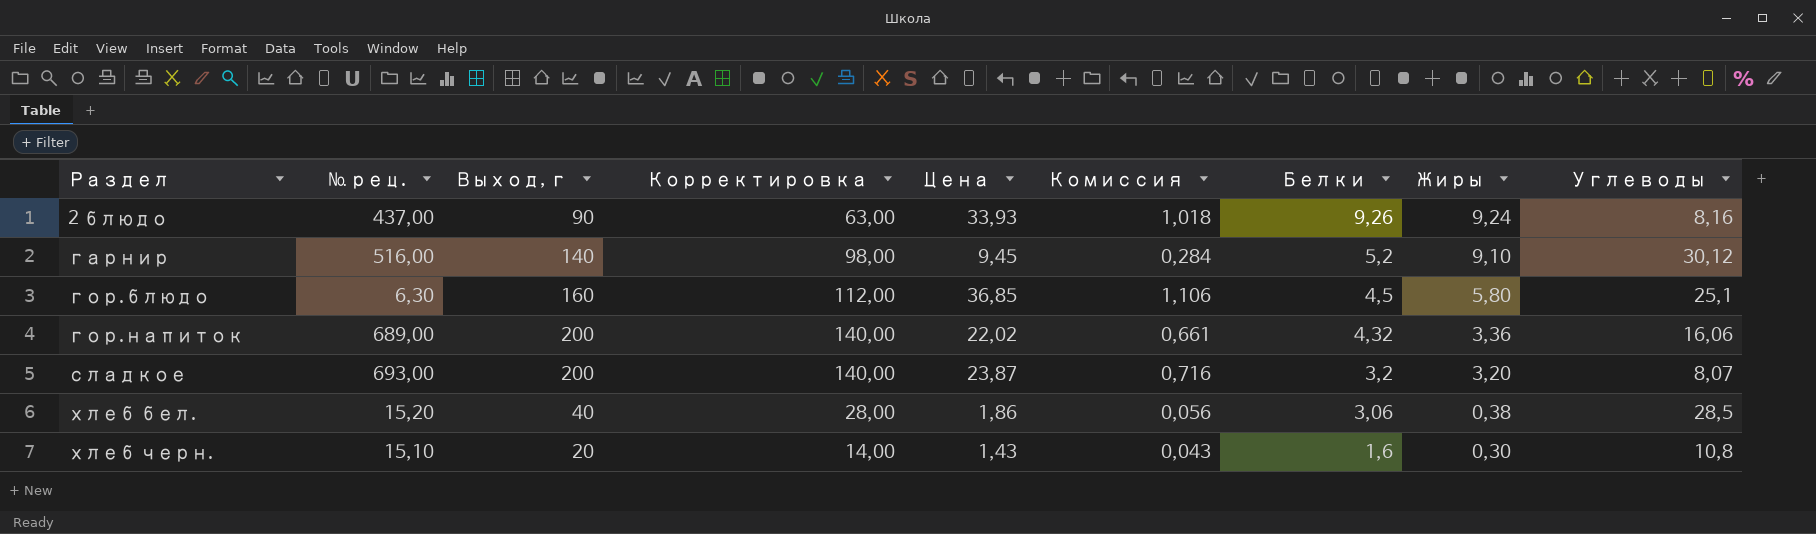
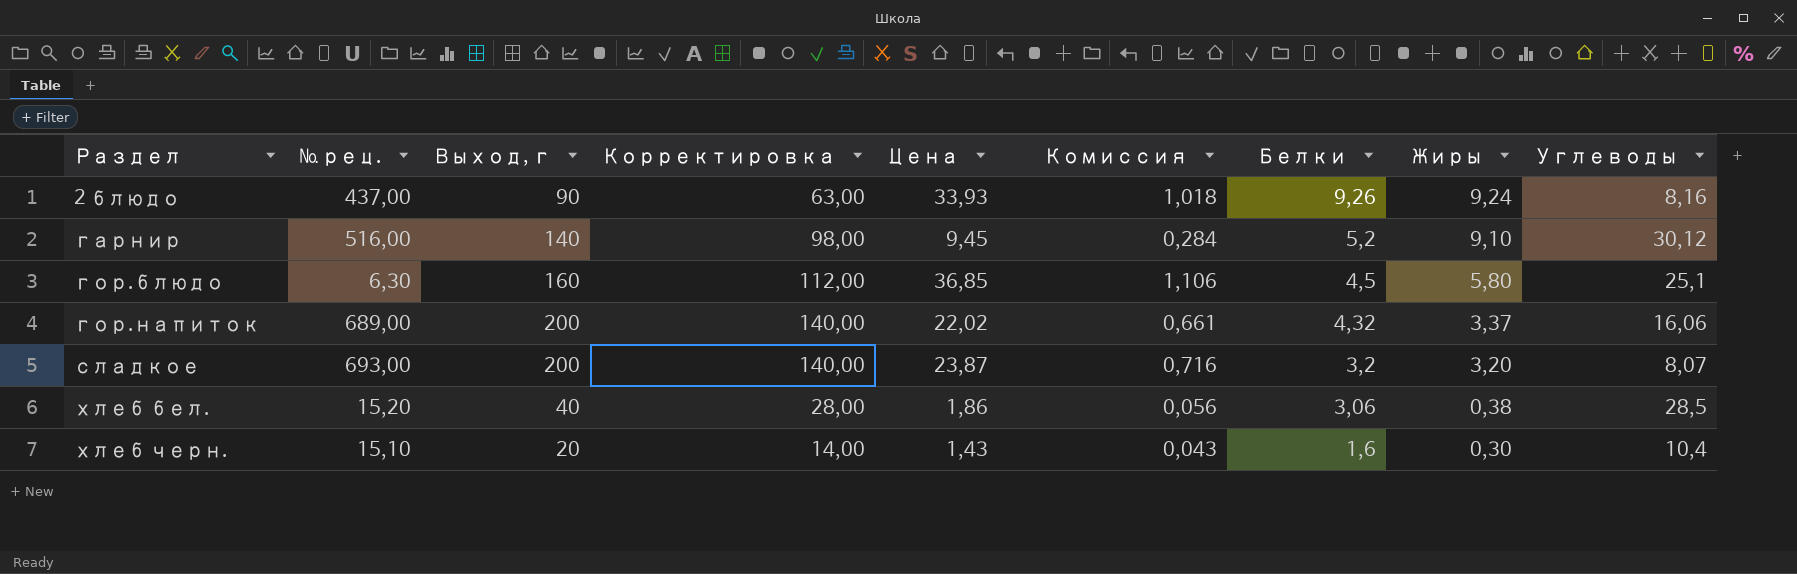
гор.напиток | Жиры: 3,36 -> 3,37
хлеб черн. | Углеводы: 10,8 -> 10,4

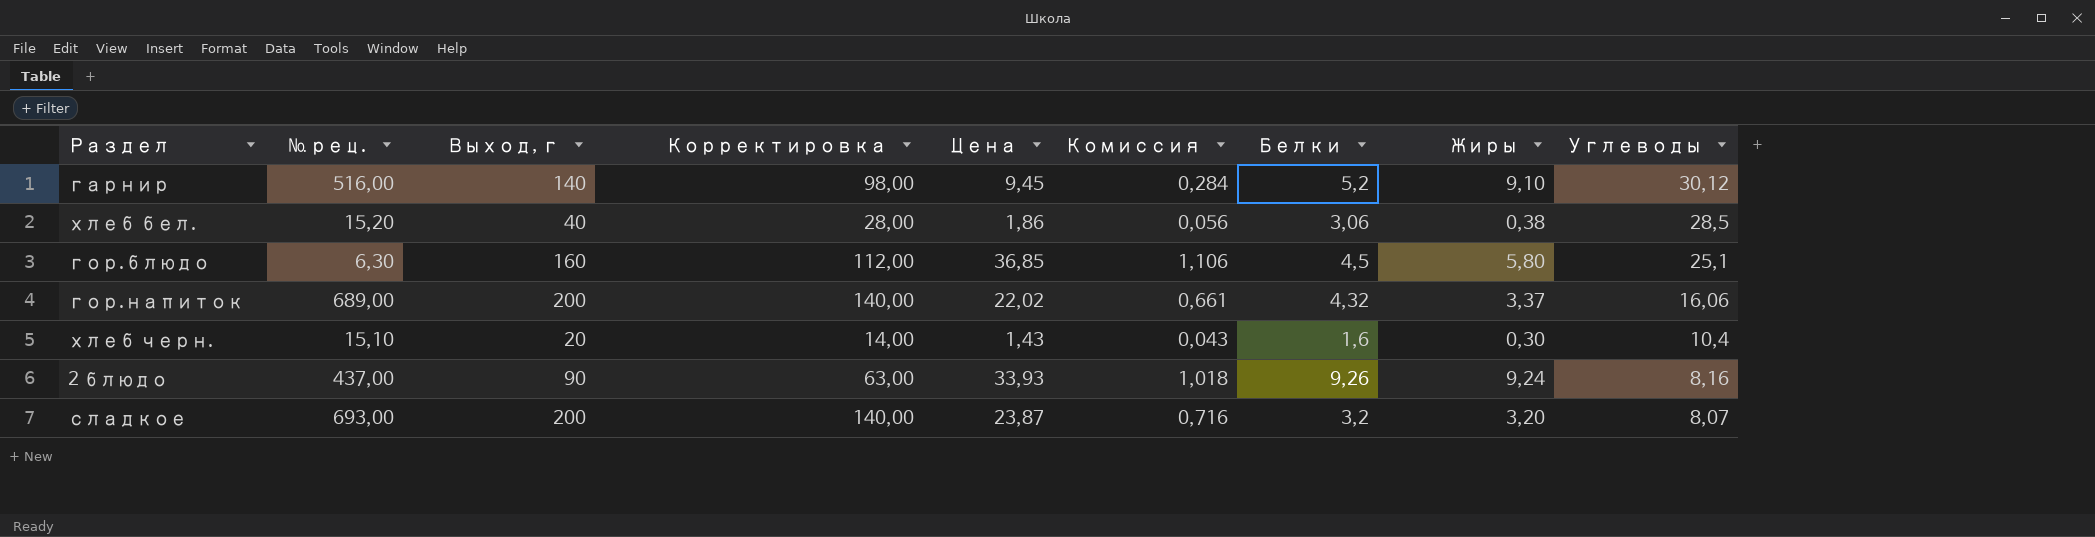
row order: Раздел ascending -> Углеводы descending

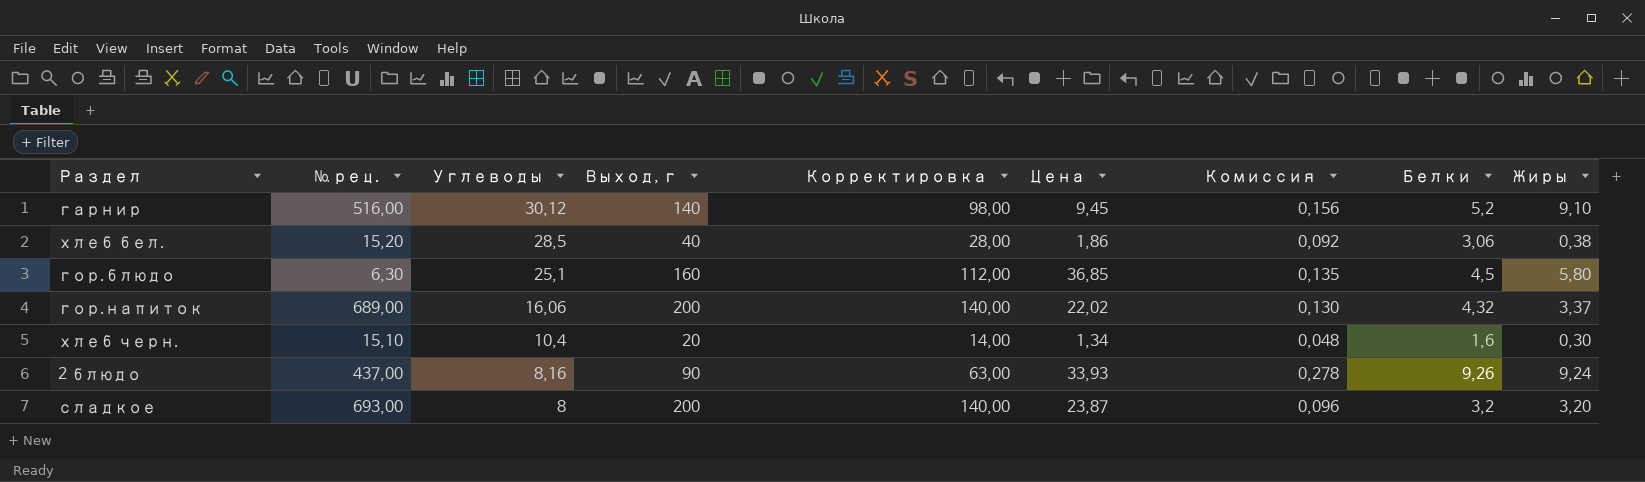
column Углеводы | position: 9 -> 3
column Комиссия | formula: [Цена] * 0,03 -> [Белки] * 0,03
хлеб черн. | Цена: 1,43 -> 1,34
сладкое | Углеводы: 8,07 -> 8

